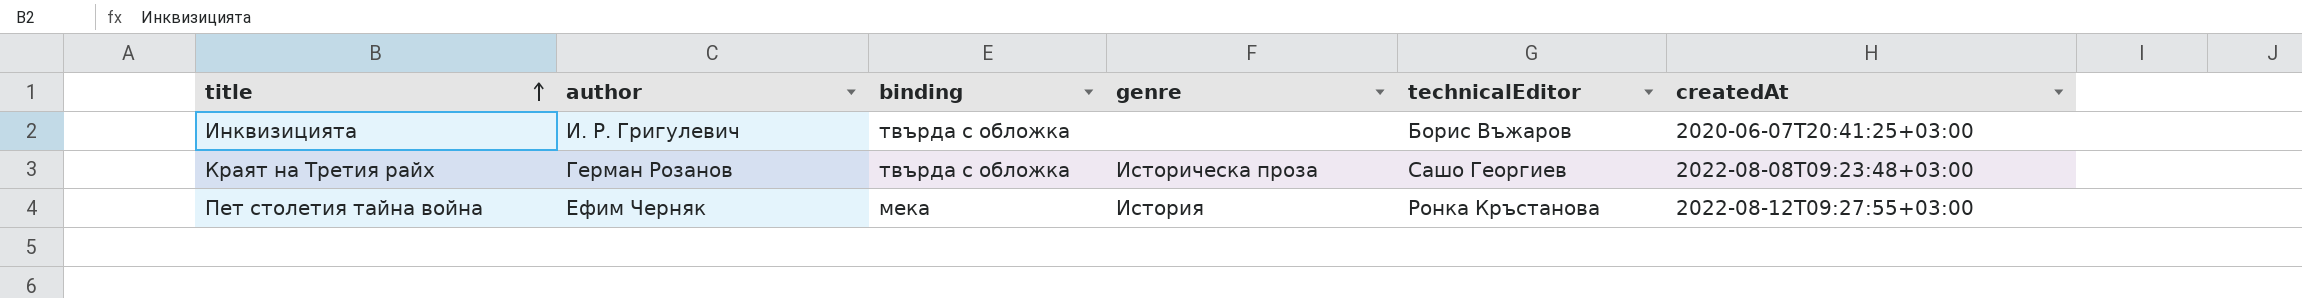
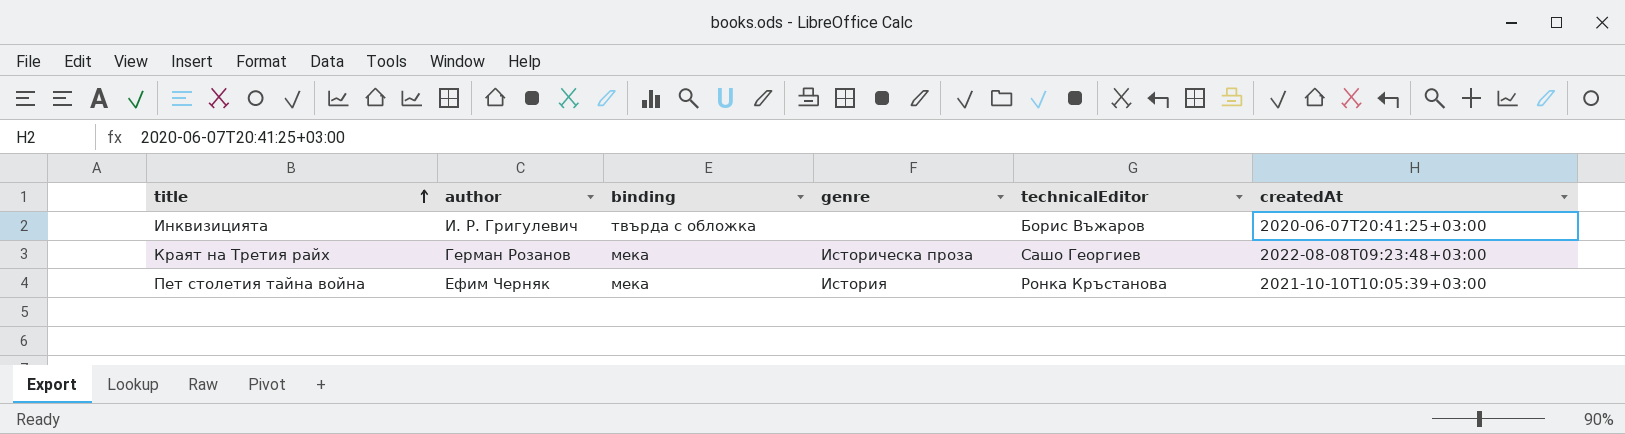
Краят на Третия райх | binding: твърда с обложка -> мека
Пет столетия тайна война | createdAt: 2022-08-12T09:27:55+03:00 -> 2021-10-10T10:05:39+03:00

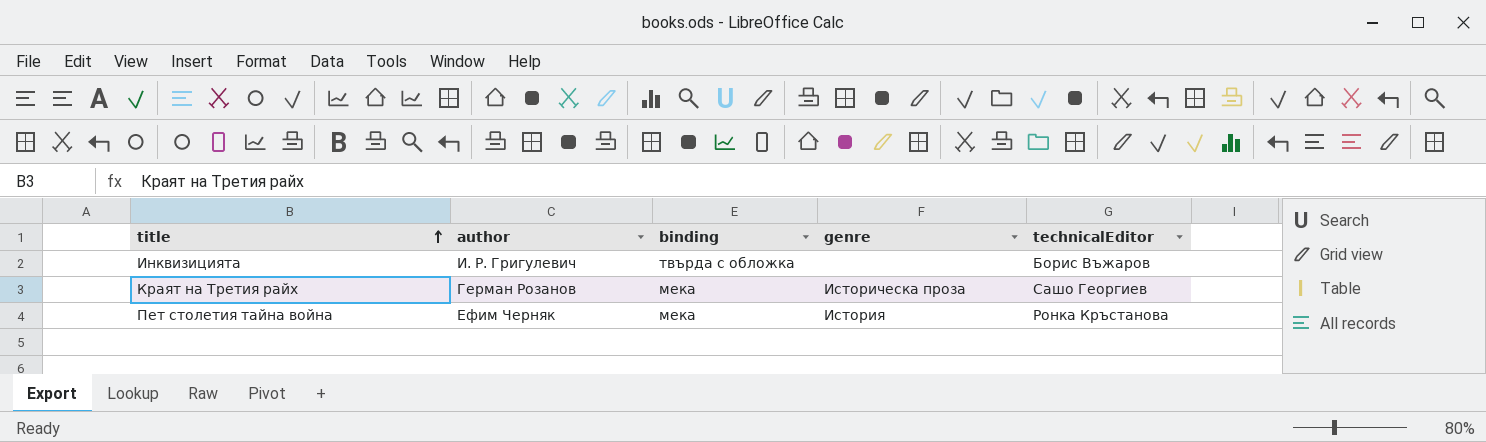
column createdAt | position: 6 -> none

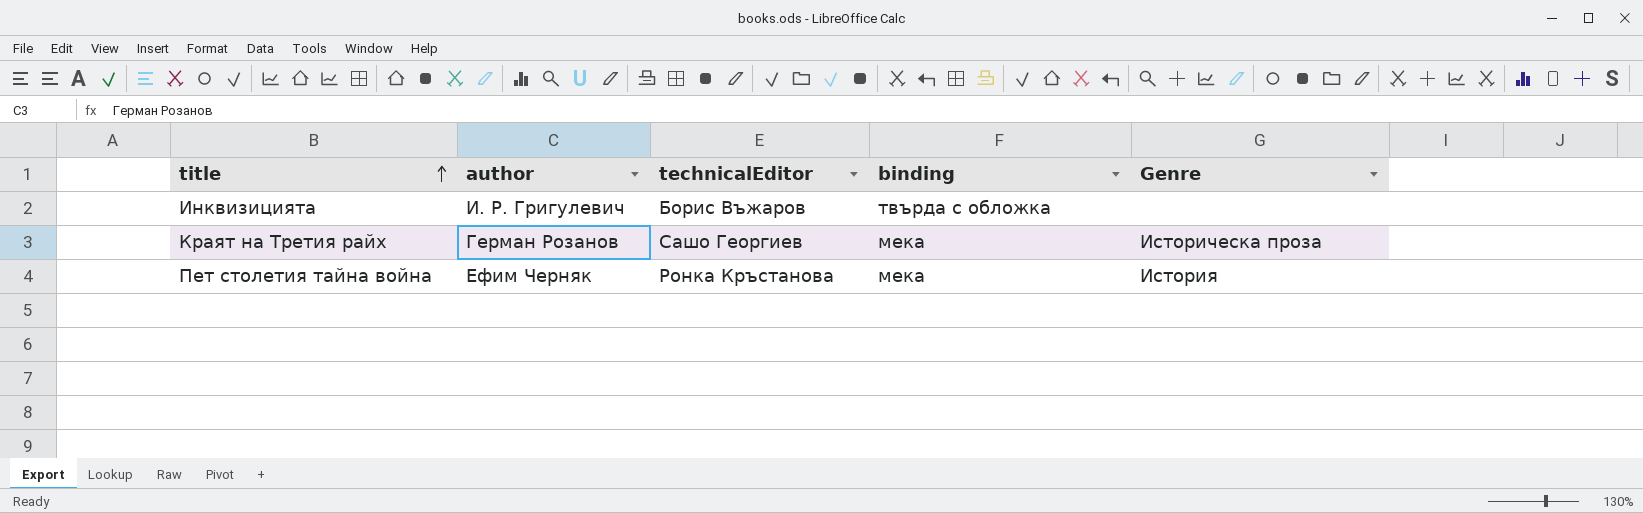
column technicalEditor | position: 5 -> 3
column name: genre -> Genre

